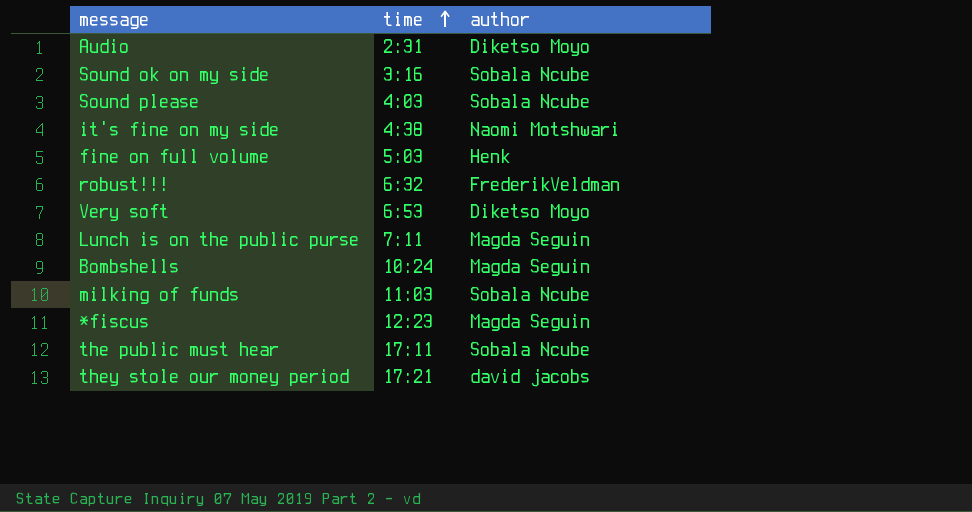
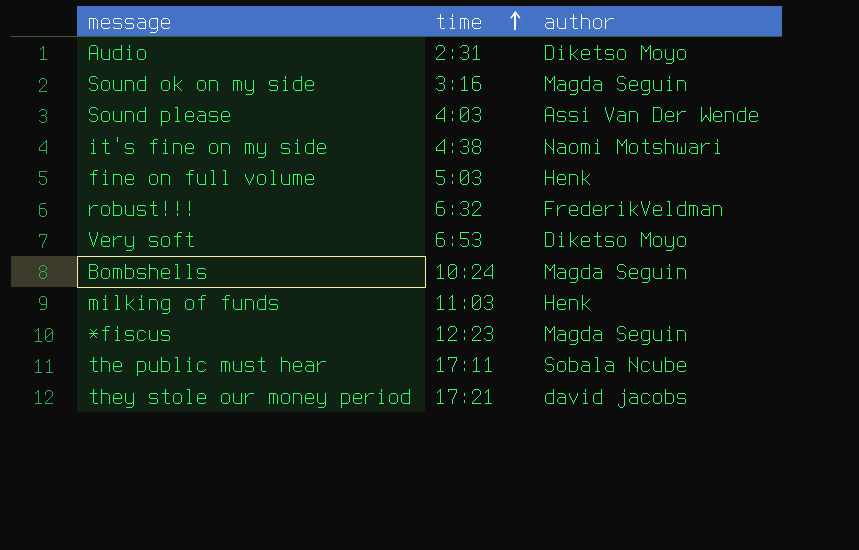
row Lunch is on the public purse: 7:11 | Magda Seguin -> none
Sound ok on my side | author: Sobala Ncube -> Magda Seguin
Sound please | author: Sobala Ncube -> Assi Van Der Wende
milking of funds | author: Sobala Ncube -> Henk

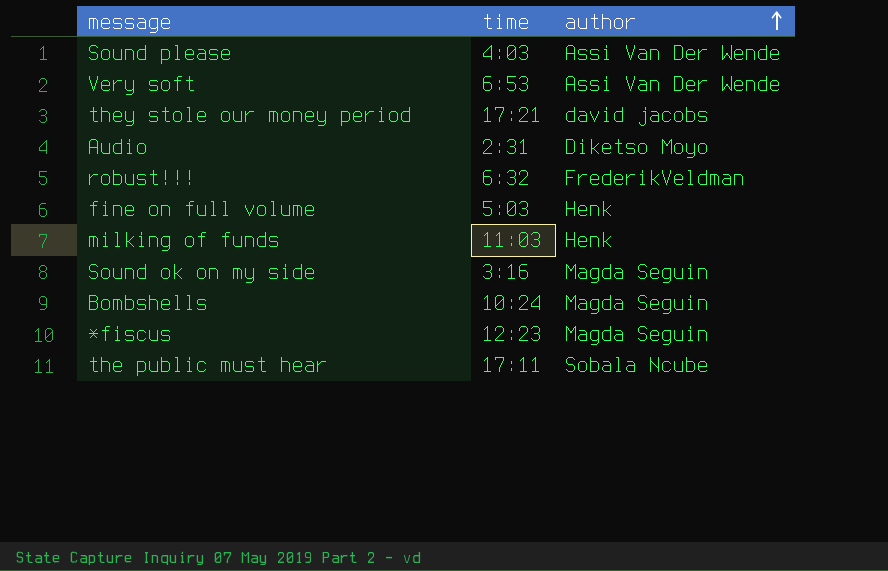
row order: time ascending -> author ascending
row it's fine on my side: 4:38 | Naomi Motshwari -> none
Very soft | author: Diketso Moyo -> Assi Van Der Wende

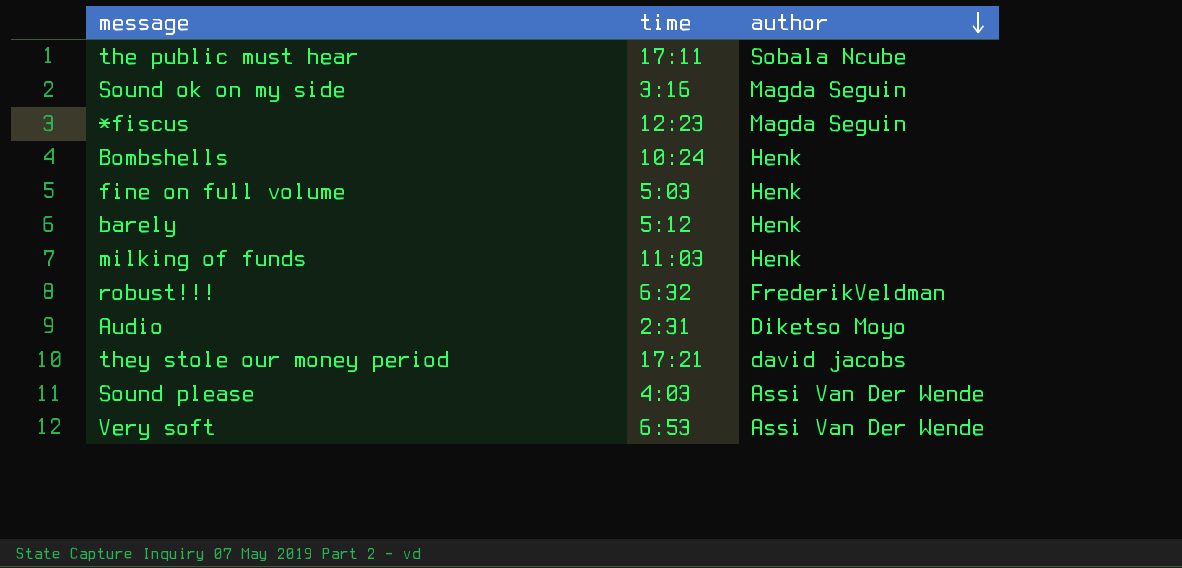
row order: author ascending -> author descending
Bombshells | author: Magda Seguin -> Henk
row barely: none -> 5:12 | Henk

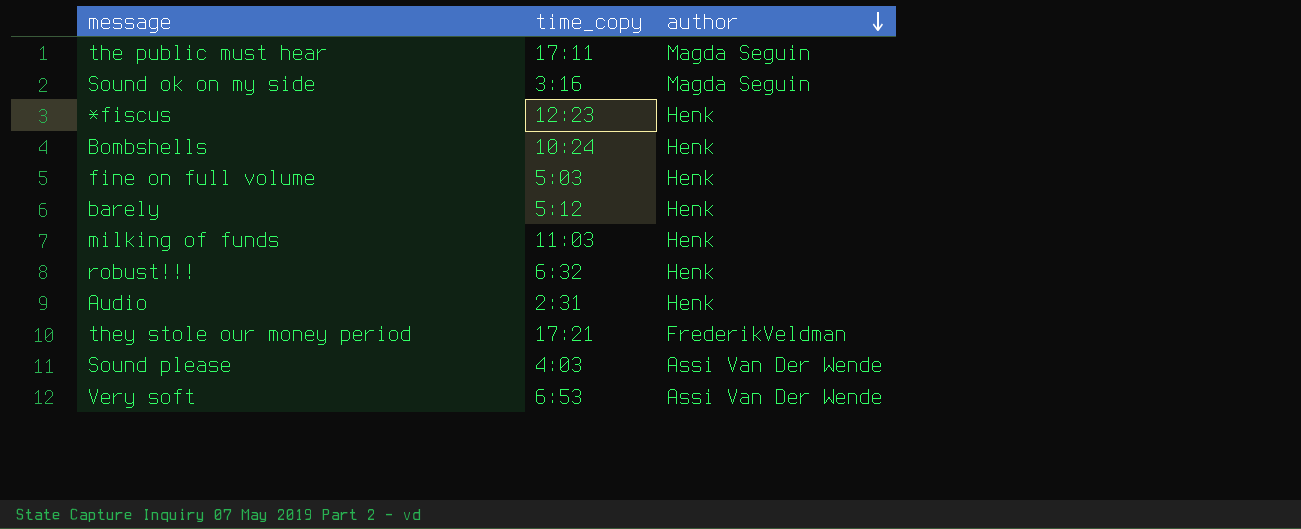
column name: time -> time_copy
the public must hear | author: Sobala Ncube -> Magda Seguin
*fiscus | author: Magda Seguin -> Henk
robust!!! | author: FrederikVeldman -> Henk
Audio | author: Diketso Moyo -> Henk
they stole our money period | author: david jacobs -> FrederikVeldman

